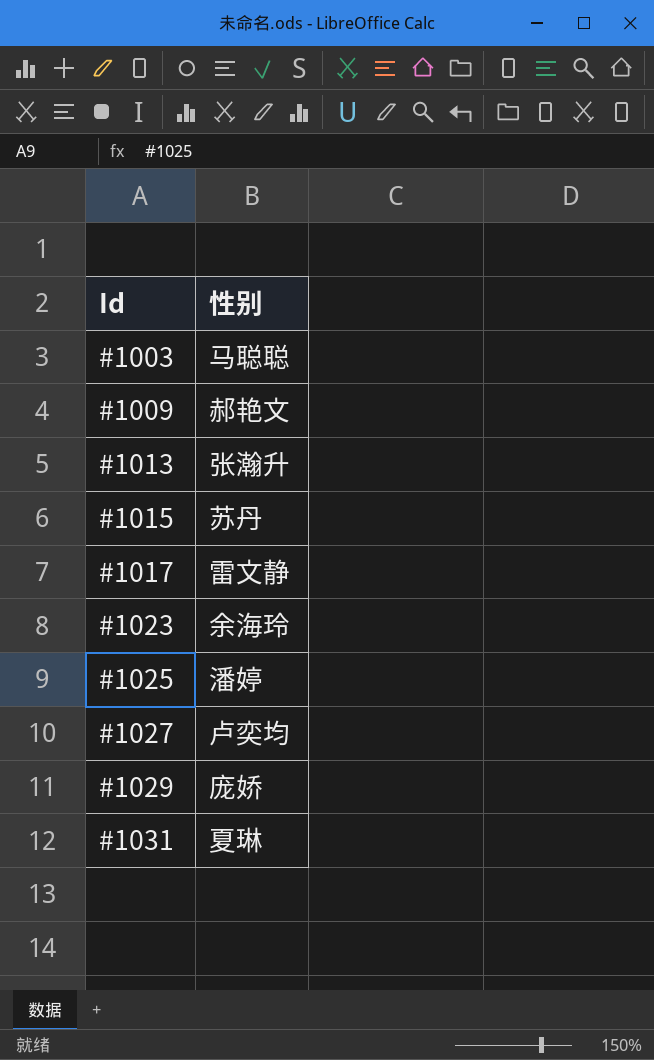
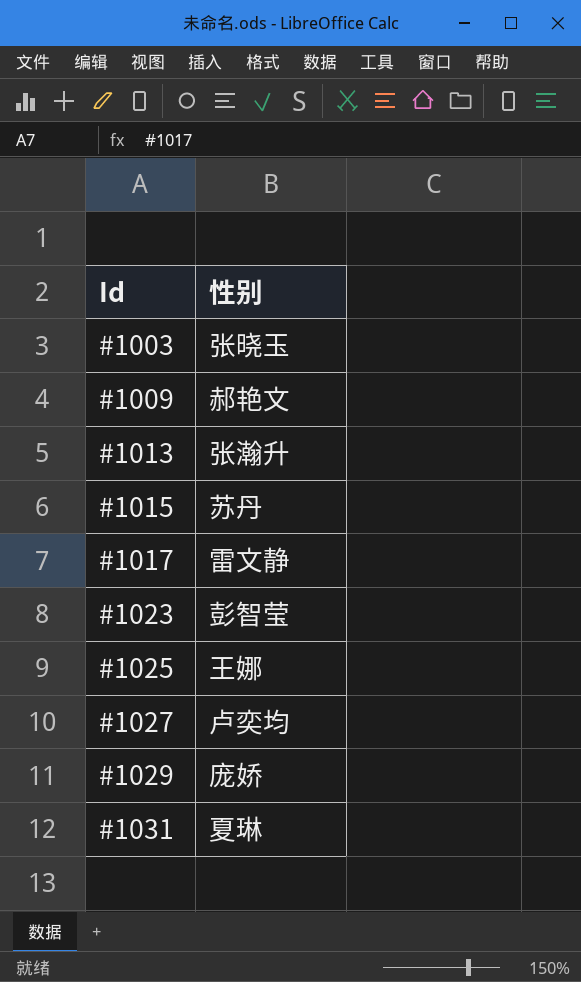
#1003 | 性别: 马聪聪 -> 张晓玉
#1023 | 性别: 余海玲 -> 彭智莹
#1025 | 性别: 潘婷 -> 王娜

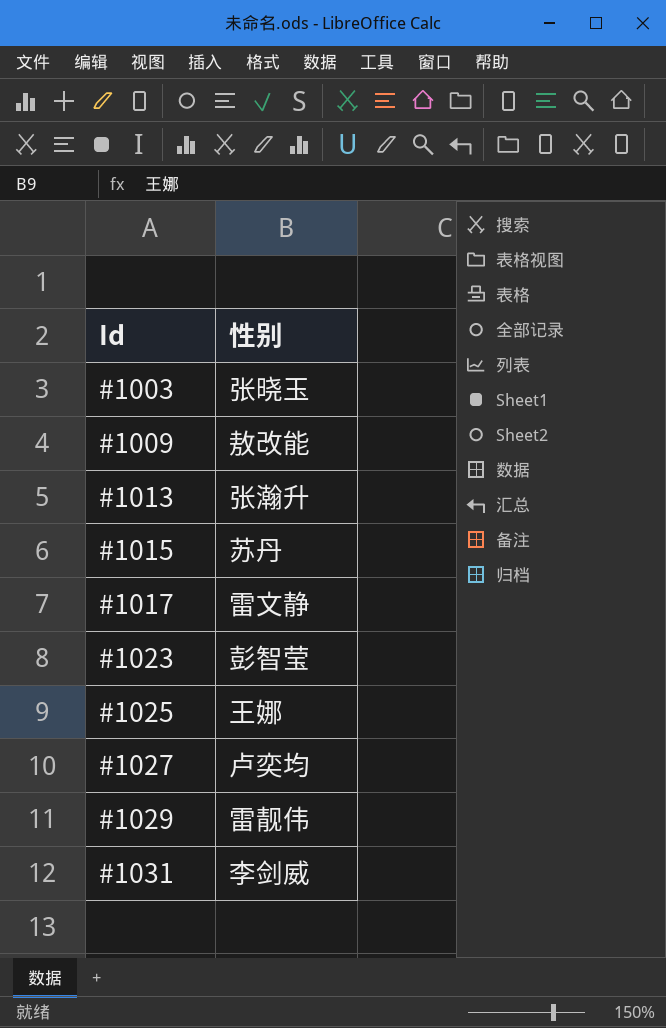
#1009 | 性别: 郝艳文 -> 敖改能
#1029 | 性别: 庞娇 -> 雷靓伟
#1031 | 性别: 夏琳 -> 李剑威

